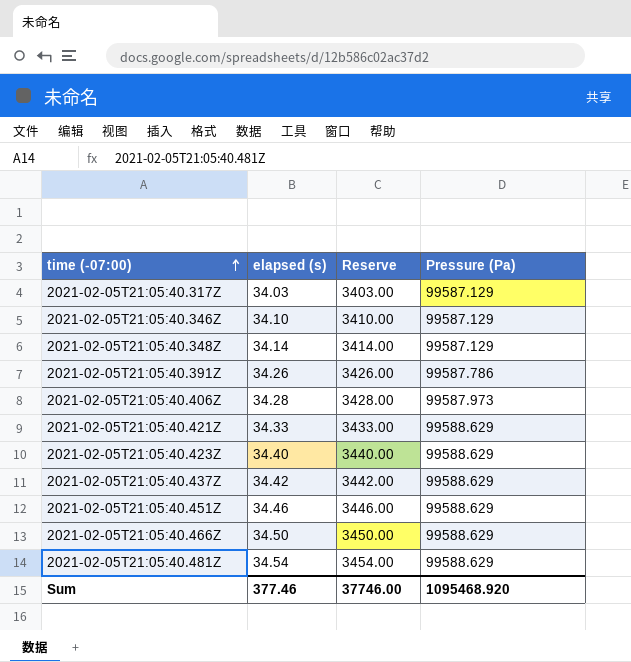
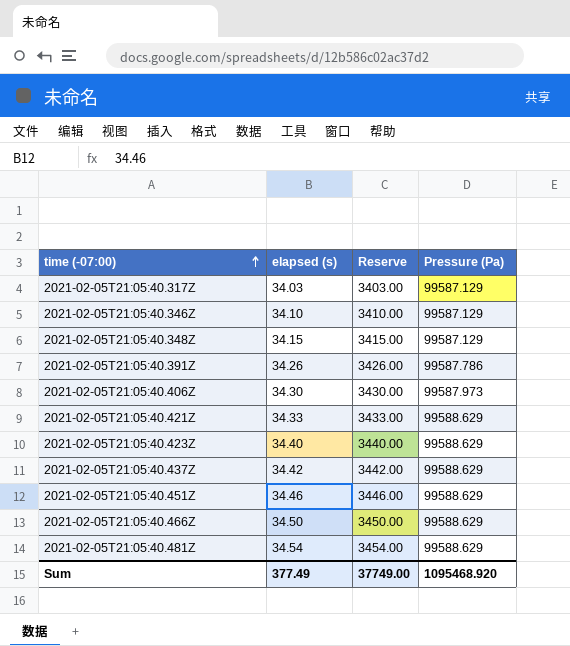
2021-02-05T21:05:40.348Z | elapsed (s): 34.14 -> 34.15
2021-02-05T21:05:40.348Z | Reserve: 3414.00 -> 3415.00
2021-02-05T21:05:40.406Z | elapsed (s): 34.28 -> 34.30
2021-02-05T21:05:40.406Z | Reserve: 3428.00 -> 3430.00
Sum | elapsed (s): 377.46 -> 377.49
Sum | Reserve: 37746.00 -> 37749.00

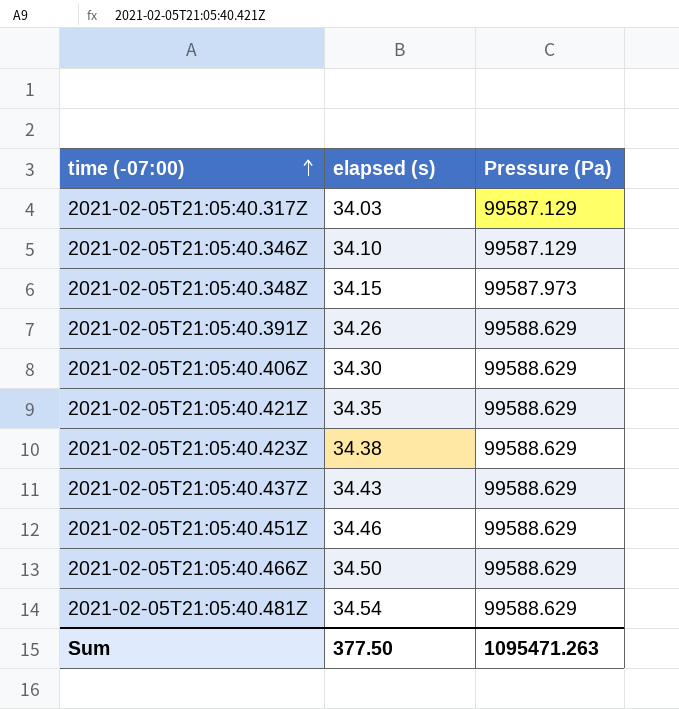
column Reserve | formula: [elapsed (s)] * 100 -> none
2021-02-05T21:05:40.348Z | Pressure (Pa): 99587.129 -> 99587.973
2021-02-05T21:05:40.391Z | Pressure (Pa): 99587.786 -> 99588.629
2021-02-05T21:05:40.406Z | Pressure (Pa): 99587.973 -> 99588.629
2021-02-05T21:05:40.421Z | elapsed (s): 34.33 -> 34.35
2021-02-05T21:05:40.423Z | elapsed (s): 34.40 -> 34.38
2021-02-05T21:05:40.437Z | elapsed (s): 34.42 -> 34.43
Sum | elapsed (s): 377.49 -> 377.50
Sum | Pressure (Pa): 1095468.920 -> 1095471.263

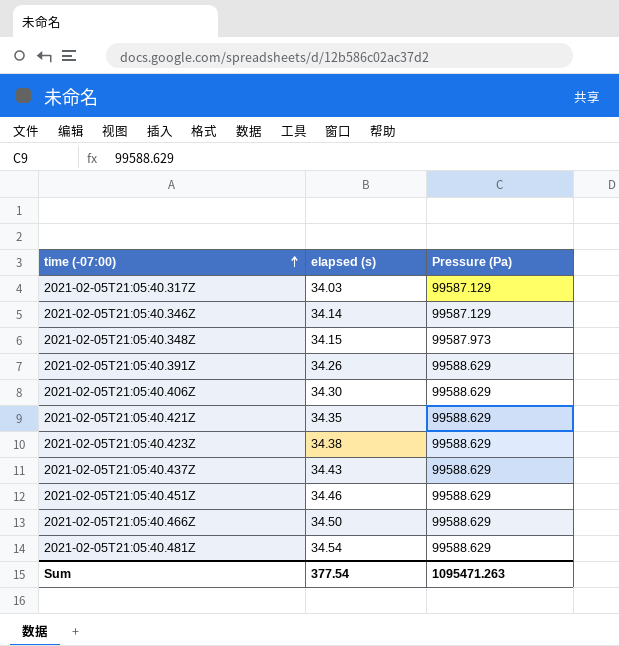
2021-02-05T21:05:40.346Z | elapsed (s): 34.10 -> 34.14
Sum | elapsed (s): 377.50 -> 377.54

